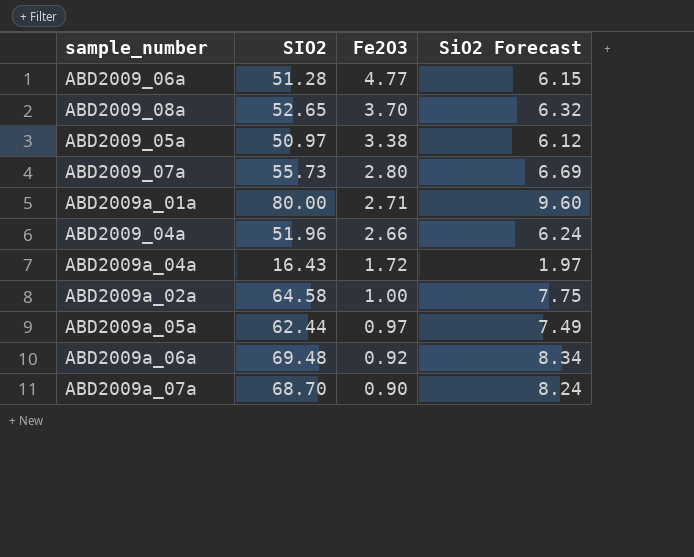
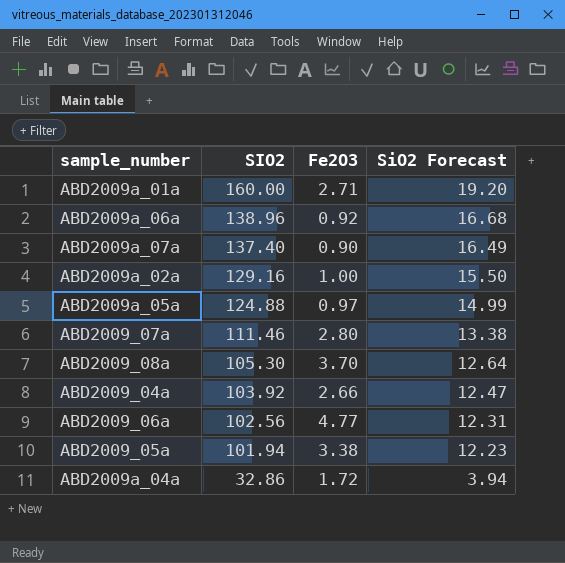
row order: Fe2O3 descending -> SIO2 descending
ABD2009a_01a | SIO2: 80.00 -> 160.00
ABD2009a_01a | SiO2 Forecast: 9.60 -> 19.20
ABD2009a_06a | SIO2: 69.48 -> 138.96
ABD2009a_06a | SiO2 Forecast: 8.34 -> 16.68
ABD2009a_07a | SIO2: 68.70 -> 137.40
ABD2009a_07a | SiO2 Forecast: 8.24 -> 16.49
ABD2009a_02a | SIO2: 64.58 -> 129.16
ABD2009a_02a | SiO2 Forecast: 7.75 -> 15.50
ABD2009a_05a | SIO2: 62.44 -> 124.88
ABD2009a_05a | SiO2 Forecast: 7.49 -> 14.99
ABD2009_07a | SIO2: 55.73 -> 111.46
ABD2009_07a | SiO2 Forecast: 6.69 -> 13.38
ABD2009_08a | SIO2: 52.65 -> 105.30
ABD2009_08a | SiO2 Forecast: 6.32 -> 12.64
ABD2009_04a | SIO2: 51.96 -> 103.92
ABD2009_04a | SiO2 Forecast: 6.24 -> 12.47
ABD2009_06a | SIO2: 51.28 -> 102.56
ABD2009_06a | SiO2 Forecast: 6.15 -> 12.31
ABD2009_05a | SIO2: 50.97 -> 101.94
ABD2009_05a | SiO2 Forecast: 6.12 -> 12.23
ABD2009a_04a | SIO2: 16.43 -> 32.86
ABD2009a_04a | SiO2 Forecast: 1.97 -> 3.94

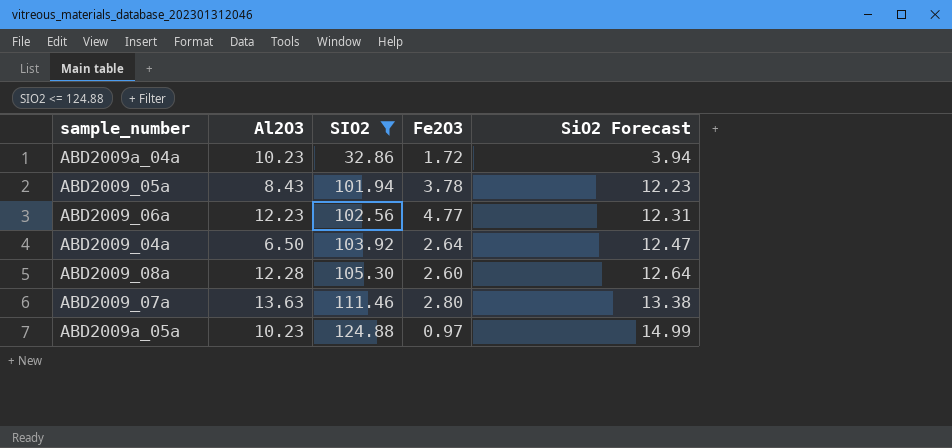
filter: none -> SIO2 <= 124.88
row order: SIO2 descending -> SIO2 ascending
column Al2O3 | position: none -> 2
ABD2009_05a | Fe2O3: 3.38 -> 3.78
ABD2009_04a | Fe2O3: 2.66 -> 2.64
ABD2009_08a | Fe2O3: 3.70 -> 2.60

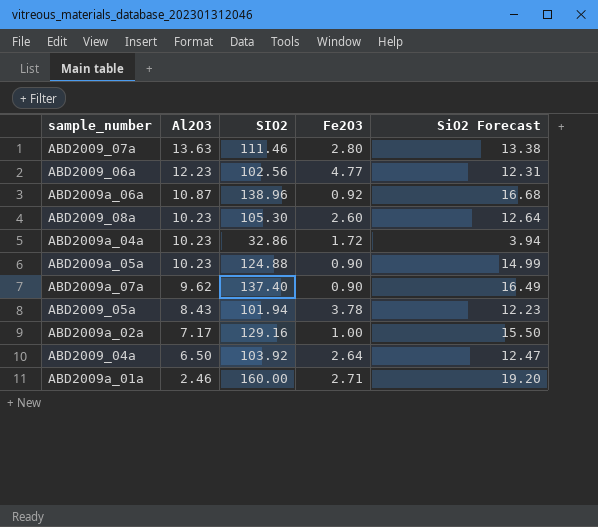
filter: SIO2 <= 124.88 -> none
row order: SIO2 ascending -> Al2O3 descending
ABD2009_08a | Al2O3: 12.28 -> 10.23
ABD2009a_05a | Fe2O3: 0.97 -> 0.90

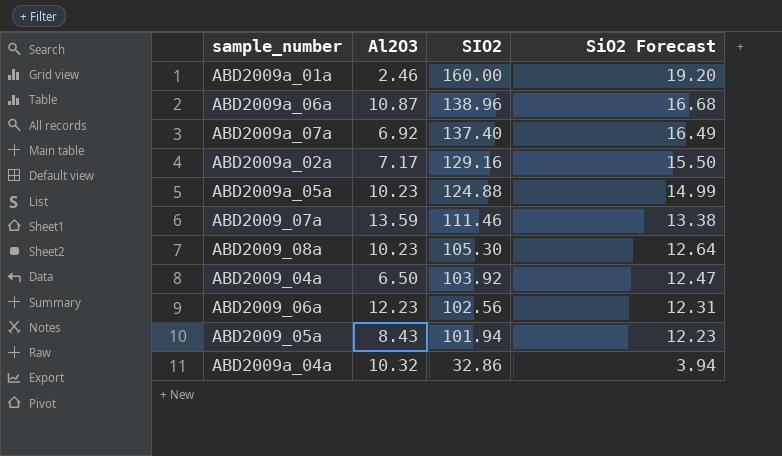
row order: Al2O3 descending -> SIO2 descending
column Fe2O3 | position: 4 -> none
ABD2009a_07a | Al2O3: 9.62 -> 6.92
ABD2009_07a | Al2O3: 13.63 -> 13.59
ABD2009a_04a | Al2O3: 10.23 -> 10.32

